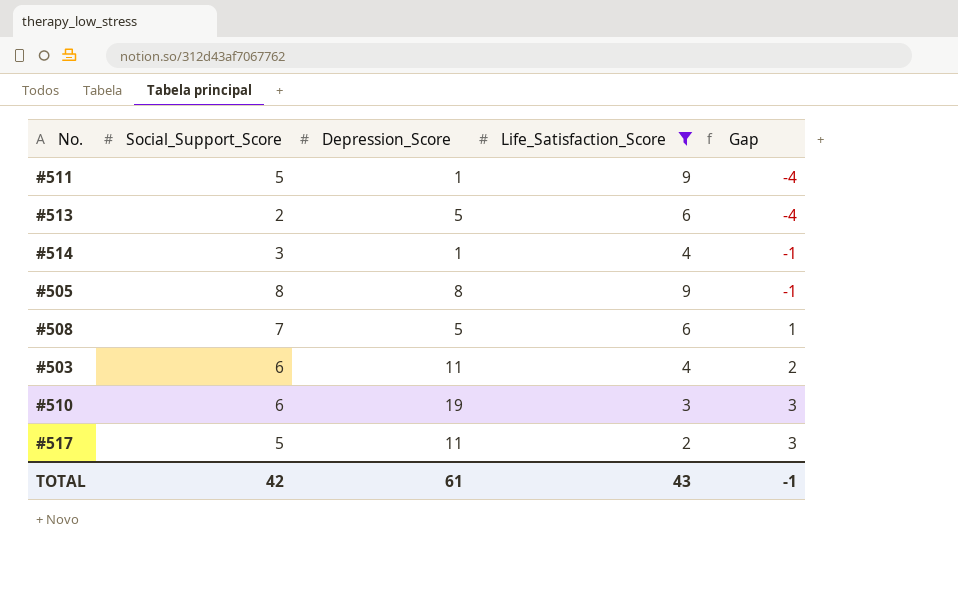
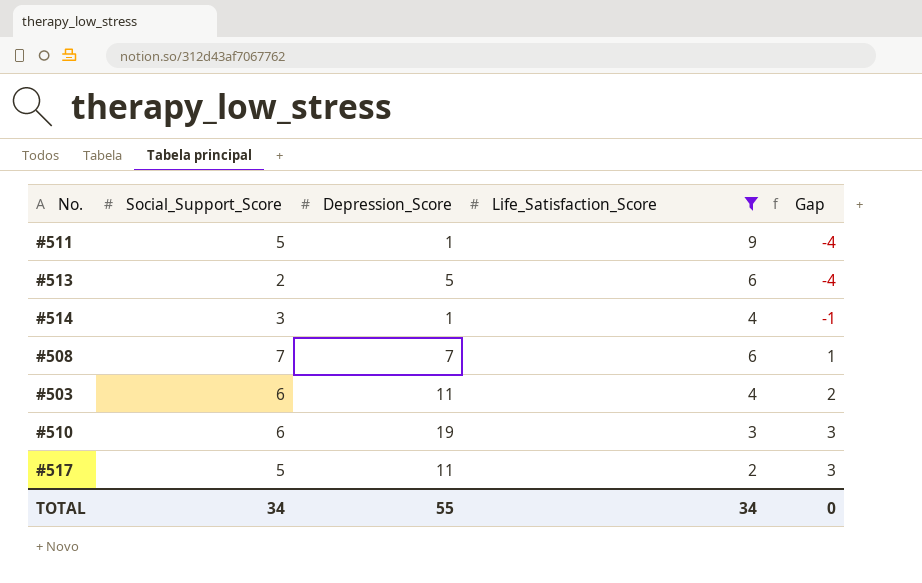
row #505: 8 | 8 | 9 | -1 -> none
#508 | Depression_Score: 5 -> 7
TOTAL | Social_Support_Score: 42 -> 34
TOTAL | Depression_Score: 61 -> 55
TOTAL | Life_Satisfaction_Score: 43 -> 34
TOTAL | Gap: -1 -> 0

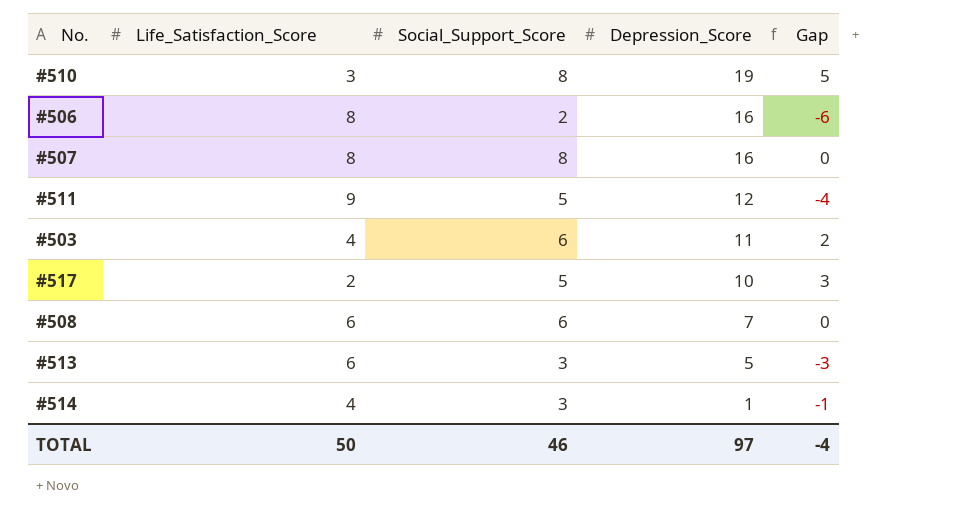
filter: Life_Satisfaction_Score != 8 -> none
row order: Gap ascending -> Depression_Score descending
column Life_Satisfaction_Score | position: 4 -> 2
#510 | Social_Support_Score: 6 -> 8
#510 | Gap: 3 -> 5
#511 | Depression_Score: 1 -> 12
#517 | Depression_Score: 11 -> 10
#508 | Social_Support_Score: 7 -> 6
#508 | Gap: 1 -> 0
#513 | Social_Support_Score: 2 -> 3
#513 | Gap: -4 -> -3
TOTAL | Life_Satisfaction_Score: 34 -> 50
TOTAL | Social_Support_Score: 34 -> 46
TOTAL | Depression_Score: 55 -> 97
TOTAL | Gap: 0 -> -4

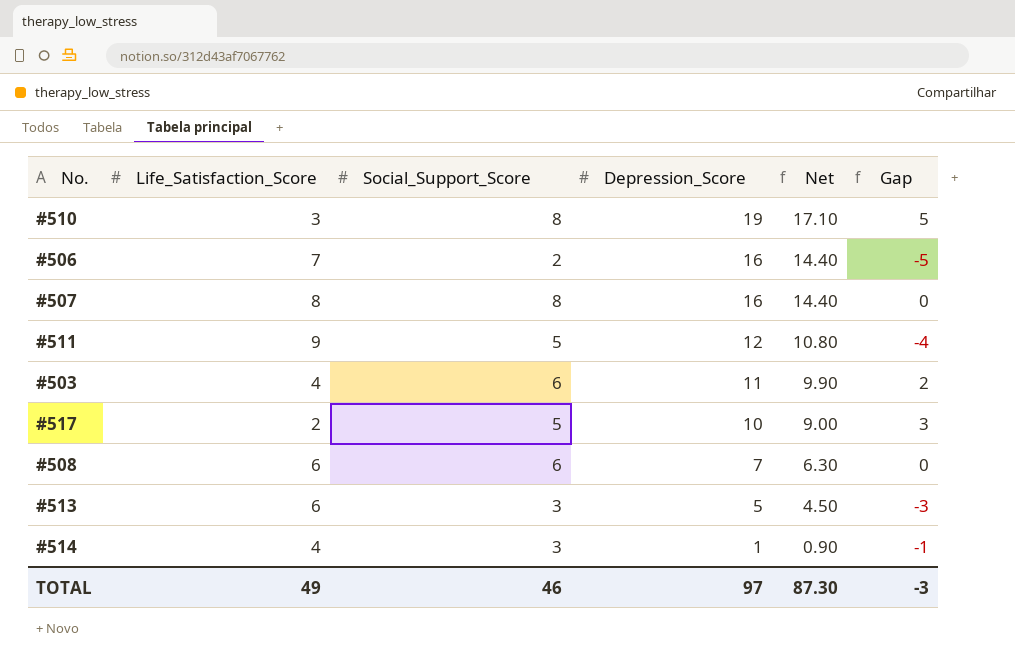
column Net | formula: none -> [Depression_Score] * 0.9
#506 | Life_Satisfaction_Score: 8 -> 7
#506 | Gap: -6 -> -5
TOTAL | Life_Satisfaction_Score: 50 -> 49
TOTAL | Gap: -4 -> -3

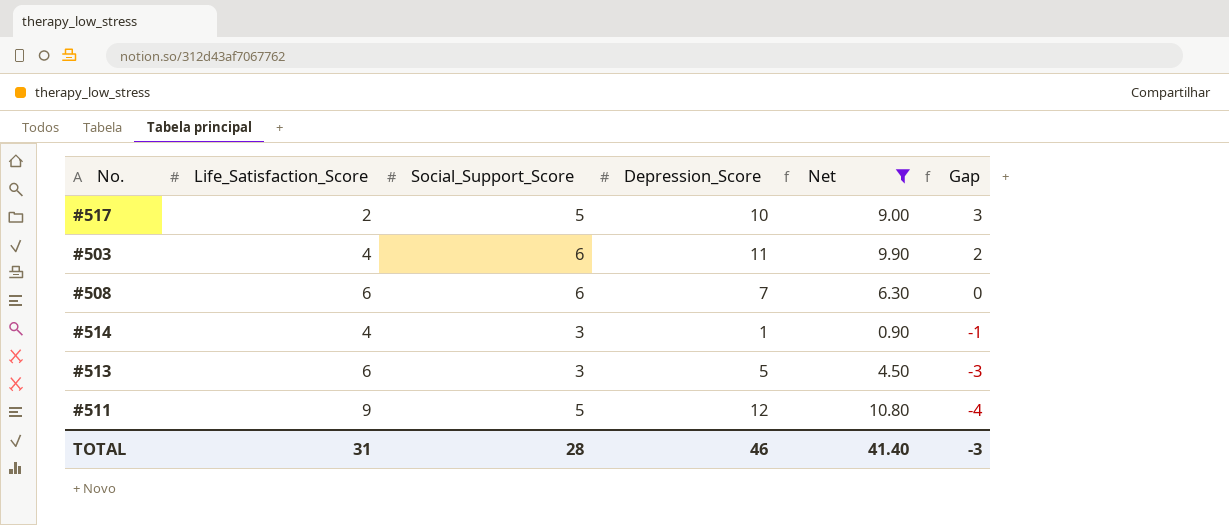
filter: none -> Net <= 10.80
row order: Depression_Score descending -> Gap descending
TOTAL | Life_Satisfaction_Score: 49 -> 31
TOTAL | Social_Support_Score: 46 -> 28
TOTAL | Depression_Score: 97 -> 46
TOTAL | Net: 87.30 -> 41.40

